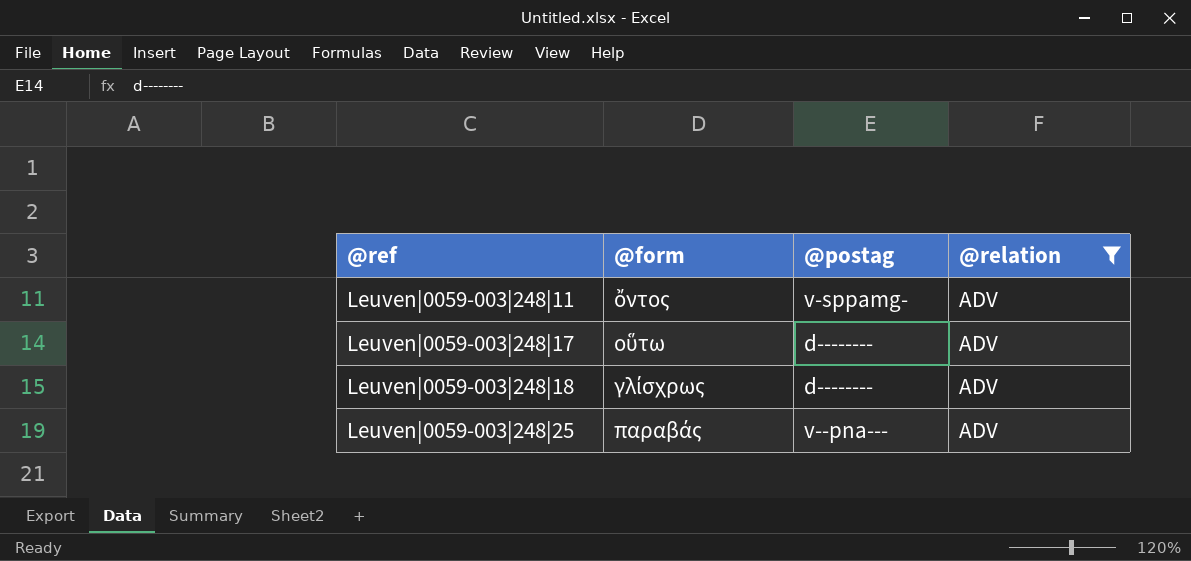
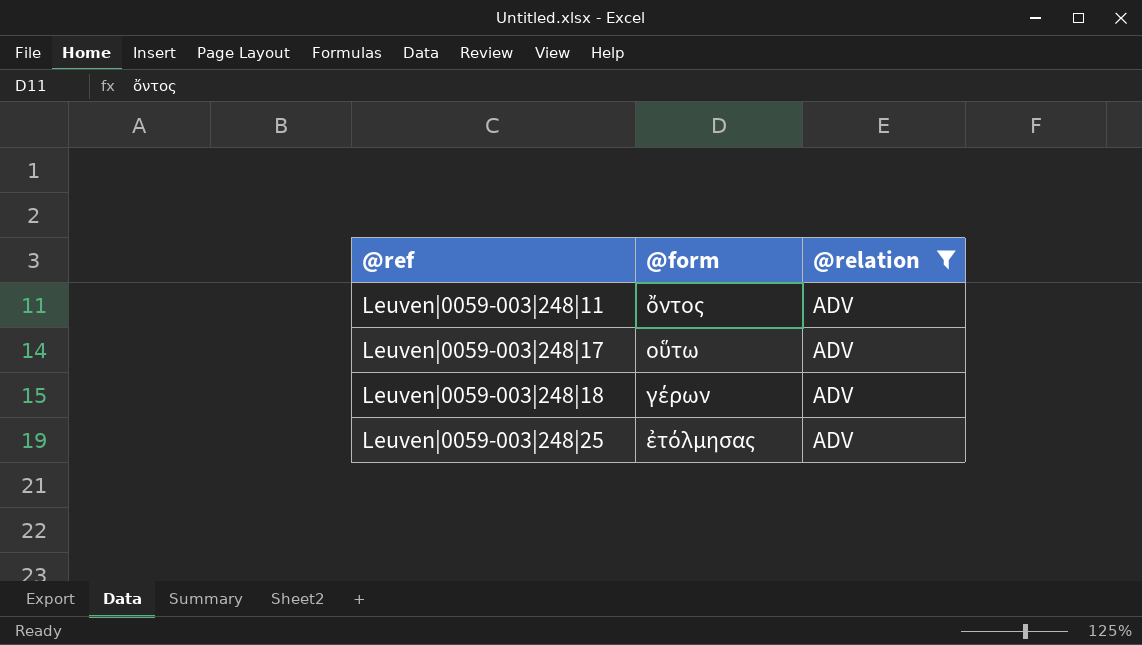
column @postag | position: 3 -> none
Leuven|0059-003|248|18 | @form: γλίσχρως -> γέρων
Leuven|0059-003|248|25 | @form: παραβάς -> ἐτόλμησας

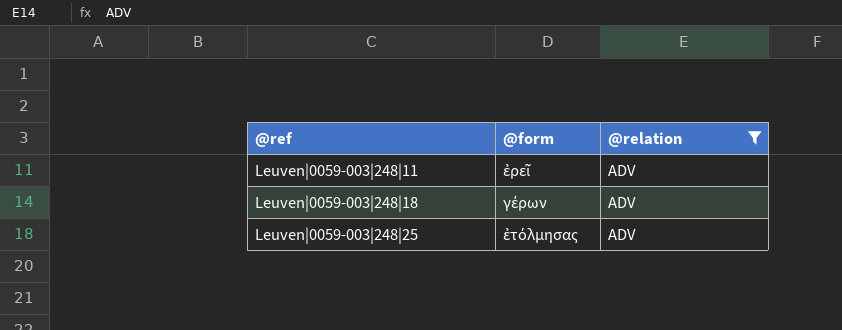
row Leuven|0059-003|248|17: οὕτω | ADV -> none
Leuven|0059-003|248|11 | @form: ὄντος -> ἐρεῖ

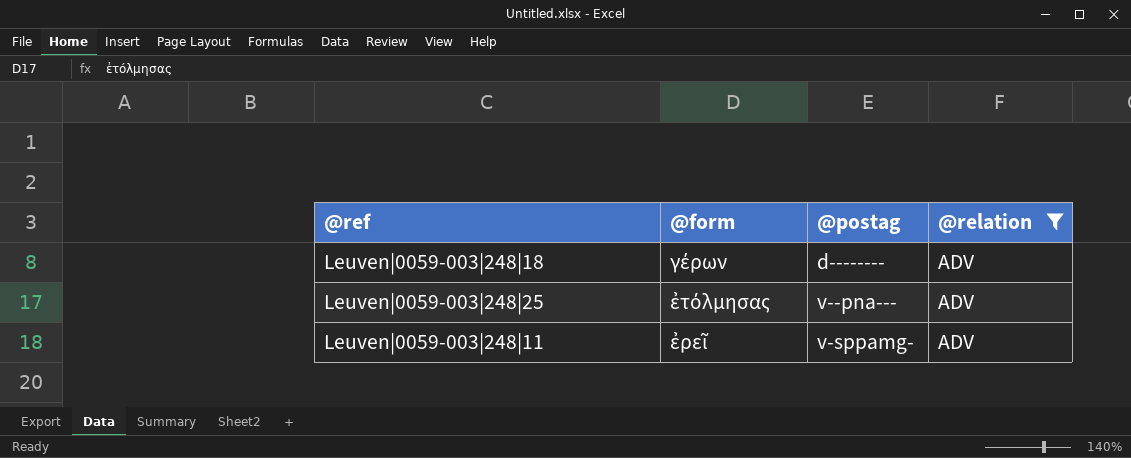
row order: @ref ascending -> @postag ascending
column @postag | position: none -> 3

